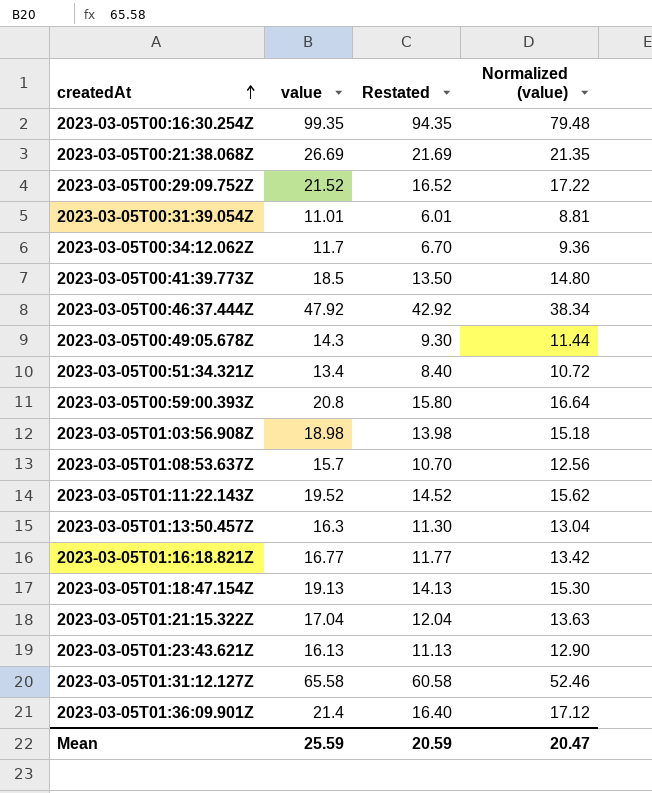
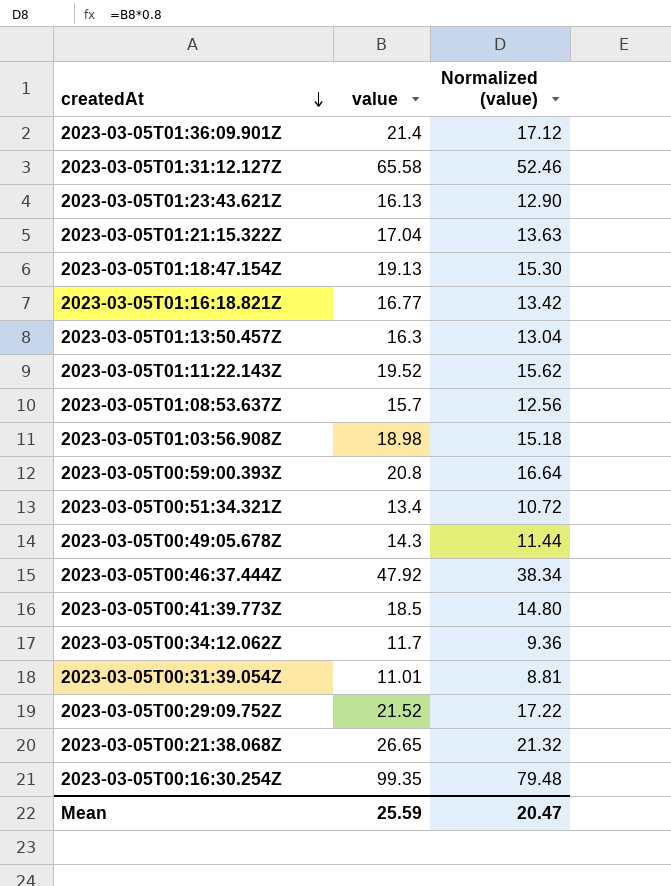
row order: createdAt ascending -> createdAt descending
column Restated | formula: [value] - 5 -> none
2023-03-05T00:21:38.068Z | value: 26.69 -> 26.65
2023-03-05T00:21:38.068Z | Normalized (value): 21.35 -> 21.32

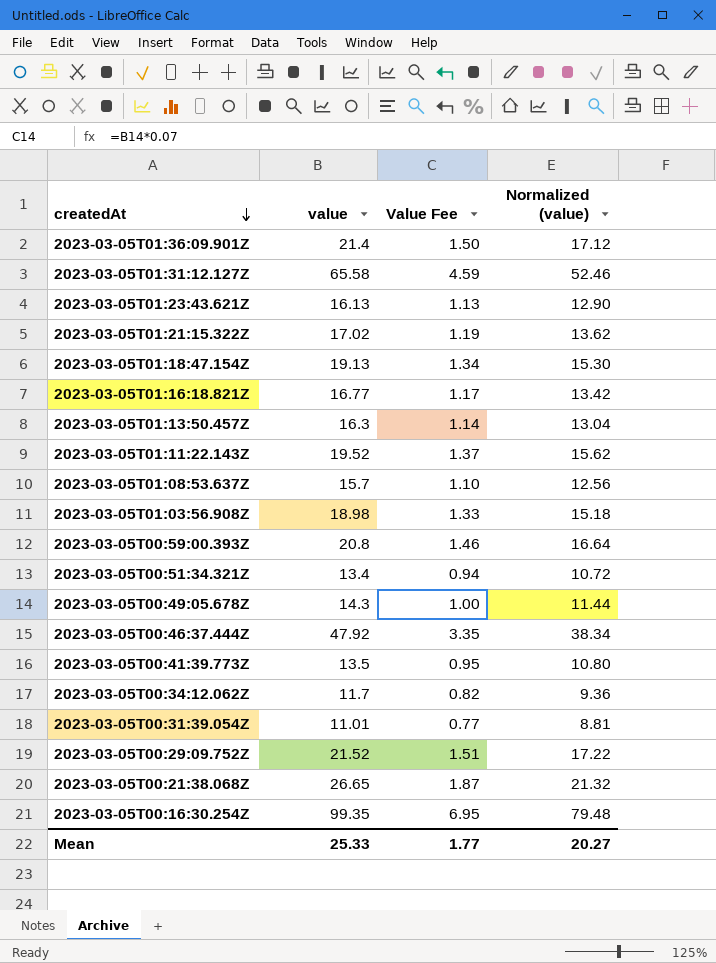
column Value Fee | formula: none -> [value] * 0.07
2023-03-05T01:21:15.322Z | value: 17.04 -> 17.02
2023-03-05T01:21:15.322Z | Normalized (value): 13.63 -> 13.62
2023-03-05T00:41:39.773Z | value: 18.5 -> 13.5
2023-03-05T00:41:39.773Z | Normalized (value): 14.80 -> 10.80
Mean | value: 25.59 -> 25.33
Mean | Normalized (value): 20.47 -> 20.27

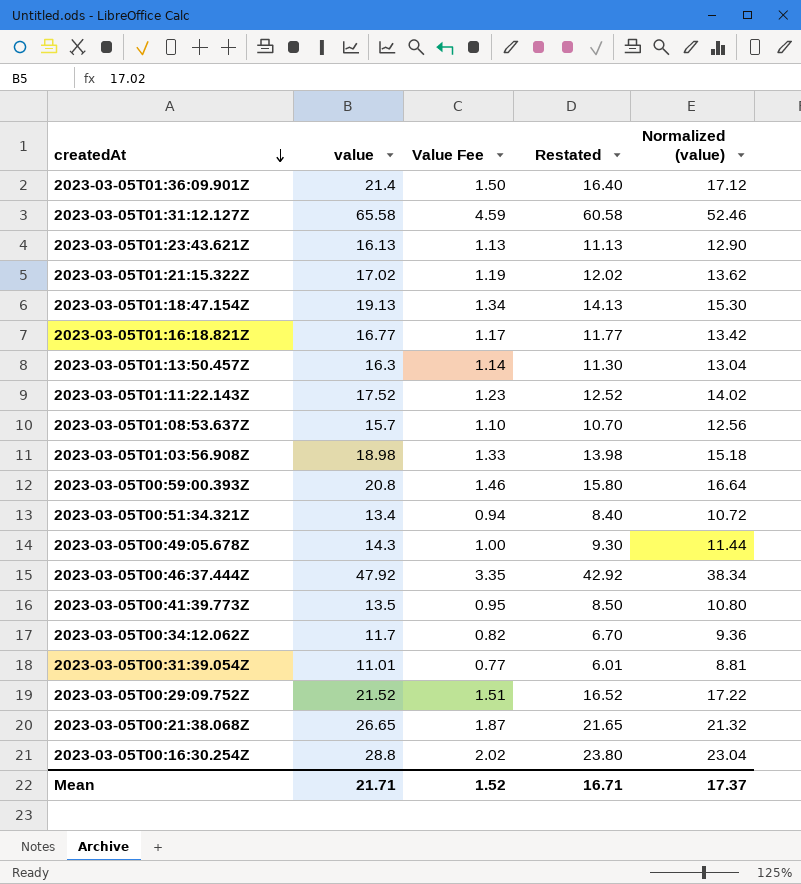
column Restated | formula: none -> [value] - 5
2023-03-05T01:11:22.143Z | value: 19.52 -> 17.52
2023-03-05T01:11:22.143Z | Value Fee: 1.37 -> 1.23
2023-03-05T01:11:22.143Z | Normalized (value): 15.62 -> 14.02
2023-03-05T00:16:30.254Z | value: 99.35 -> 28.8
2023-03-05T00:16:30.254Z | Value Fee: 6.95 -> 2.02
2023-03-05T00:16:30.254Z | Normalized (value): 79.48 -> 23.04
Mean | value: 25.33 -> 21.71
Mean | Value Fee: 1.77 -> 1.52
Mean | Normalized (value): 20.27 -> 17.37

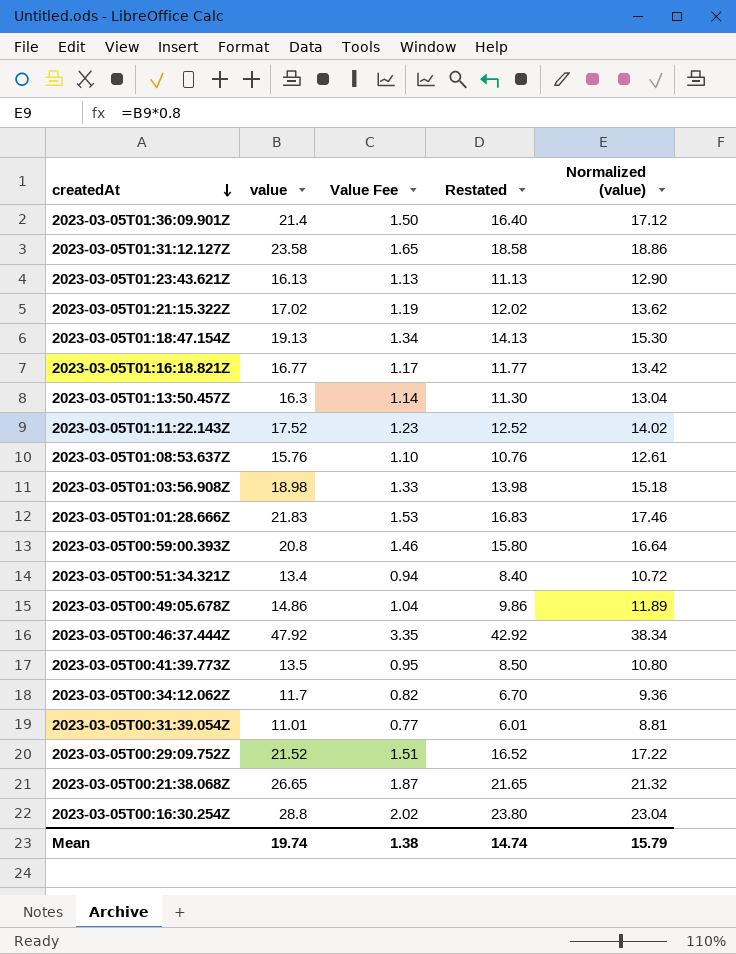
2023-03-05T01:31:12.127Z | value: 65.58 -> 23.58
2023-03-05T01:31:12.127Z | Value Fee: 4.59 -> 1.65
2023-03-05T01:31:12.127Z | Restated: 60.58 -> 18.58
2023-03-05T01:31:12.127Z | Normalized (value): 52.46 -> 18.86
2023-03-05T01:08:53.637Z | value: 15.7 -> 15.76
2023-03-05T01:08:53.637Z | Restated: 10.70 -> 10.76
2023-03-05T01:08:53.637Z | Normalized (value): 12.56 -> 12.61
row 2023-03-05T01:01:28.666Z: none -> 21.83 | 1.53 | 16.83 | 17.46
2023-03-05T00:49:05.678Z | value: 14.3 -> 14.86
2023-03-05T00:49:05.678Z | Value Fee: 1.00 -> 1.04
2023-03-05T00:49:05.678Z | Restated: 9.30 -> 9.86
2023-03-05T00:49:05.678Z | Normalized (value): 11.44 -> 11.89
Mean | value: 21.71 -> 19.74
Mean | Value Fee: 1.52 -> 1.38
Mean | Restated: 16.71 -> 14.74
Mean | Normalized (value): 17.37 -> 15.79

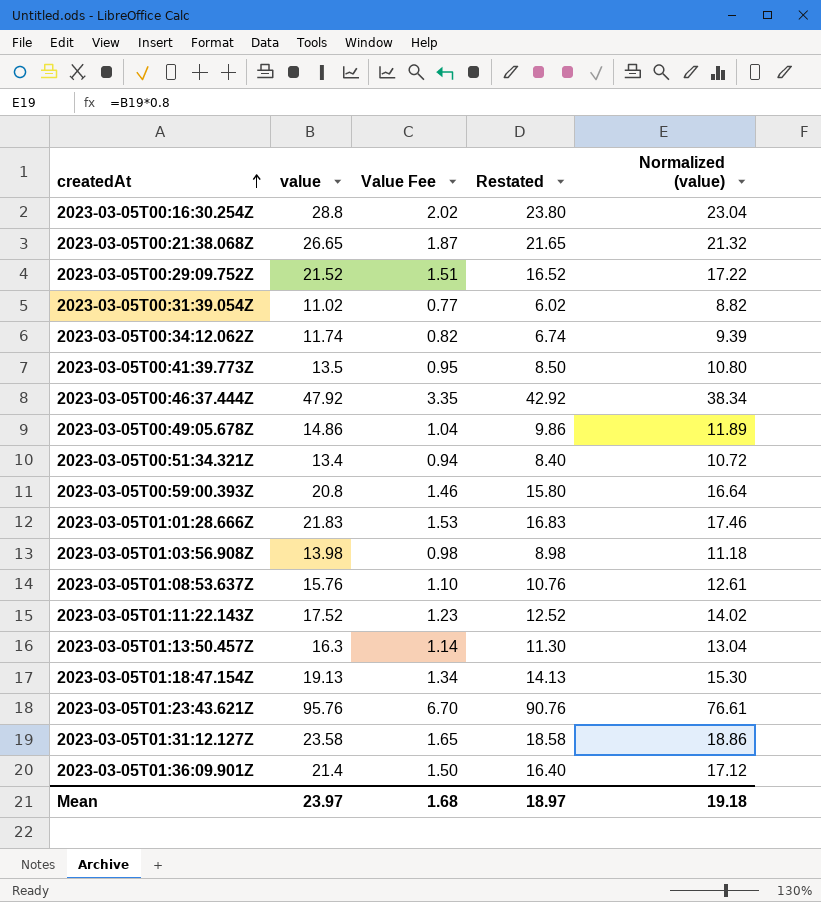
row order: createdAt descending -> createdAt ascending
row 2023-03-05T01:21:15.322Z: 17.02 | 1.19 | 12.02 | 13.62 -> none
row 2023-03-05T01:16:18.821Z: 16.77 | 1.17 | 11.77 | 13.42 -> none
2023-03-05T00:31:39.054Z | value: 11.01 -> 11.02
2023-03-05T00:31:39.054Z | Restated: 6.01 -> 6.02
2023-03-05T00:31:39.054Z | Normalized (value): 8.81 -> 8.82
2023-03-05T00:34:12.062Z | value: 11.7 -> 11.74
2023-03-05T00:34:12.062Z | Restated: 6.70 -> 6.74
2023-03-05T00:34:12.062Z | Normalized (value): 9.36 -> 9.39
2023-03-05T01:03:56.908Z | value: 18.98 -> 13.98
2023-03-05T01:03:56.908Z | Value Fee: 1.33 -> 0.98
2023-03-05T01:03:56.908Z | Restated: 13.98 -> 8.98
2023-03-05T01:03:56.908Z | Normalized (value): 15.18 -> 11.18
2023-03-05T01:23:43.621Z | value: 16.13 -> 95.76
2023-03-05T01:23:43.621Z | Value Fee: 1.13 -> 6.70
2023-03-05T01:23:43.621Z | Restated: 11.13 -> 90.76
2023-03-05T01:23:43.621Z | Normalized (value): 12.90 -> 76.61
Mean | value: 19.74 -> 23.97
Mean | Value Fee: 1.38 -> 1.68
Mean | Restated: 14.74 -> 18.97
Mean | Normalized (value): 15.79 -> 19.18

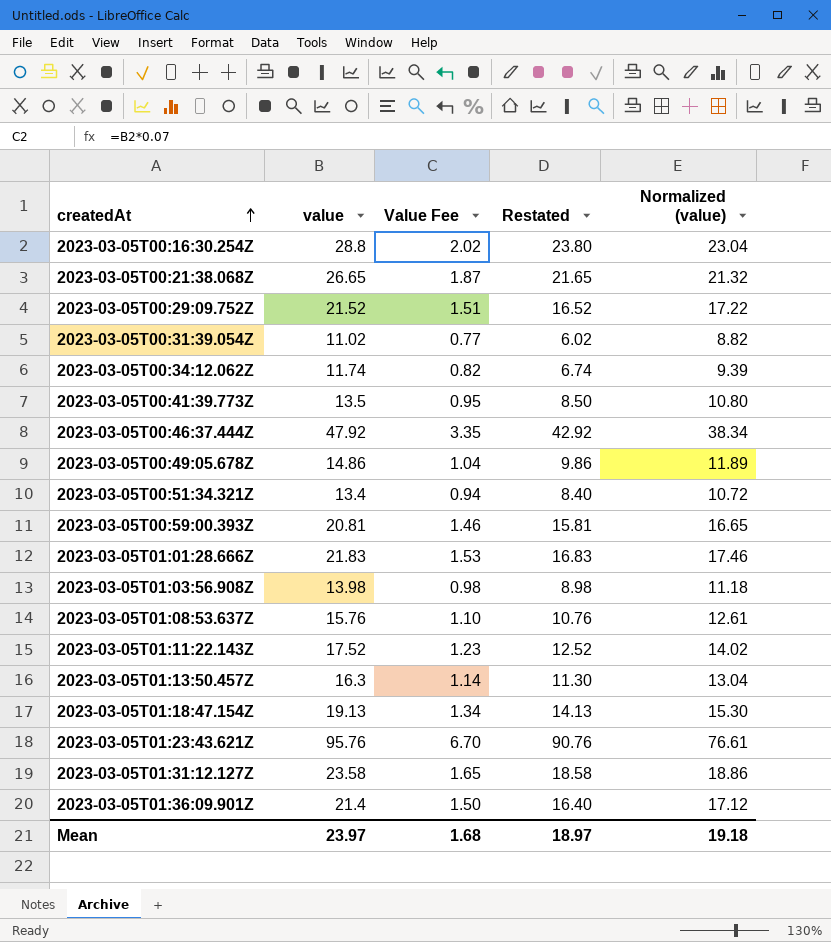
2023-03-05T00:59:00.393Z | value: 20.8 -> 20.81
2023-03-05T00:59:00.393Z | Restated: 15.80 -> 15.81
2023-03-05T00:59:00.393Z | Normalized (value): 16.64 -> 16.65

